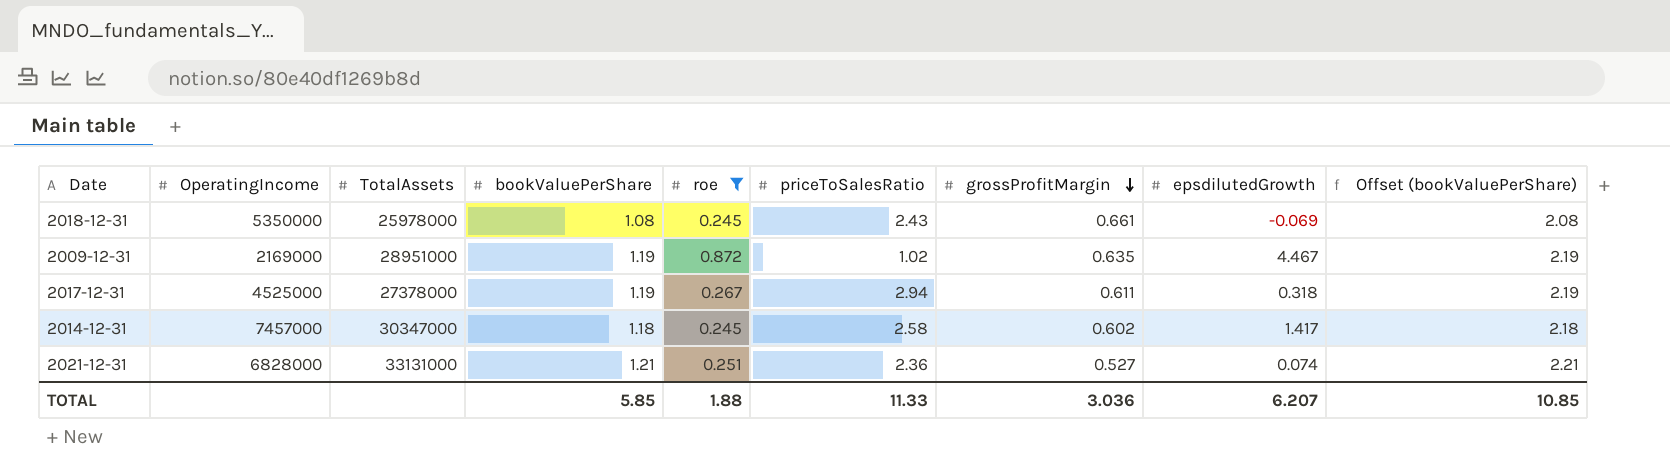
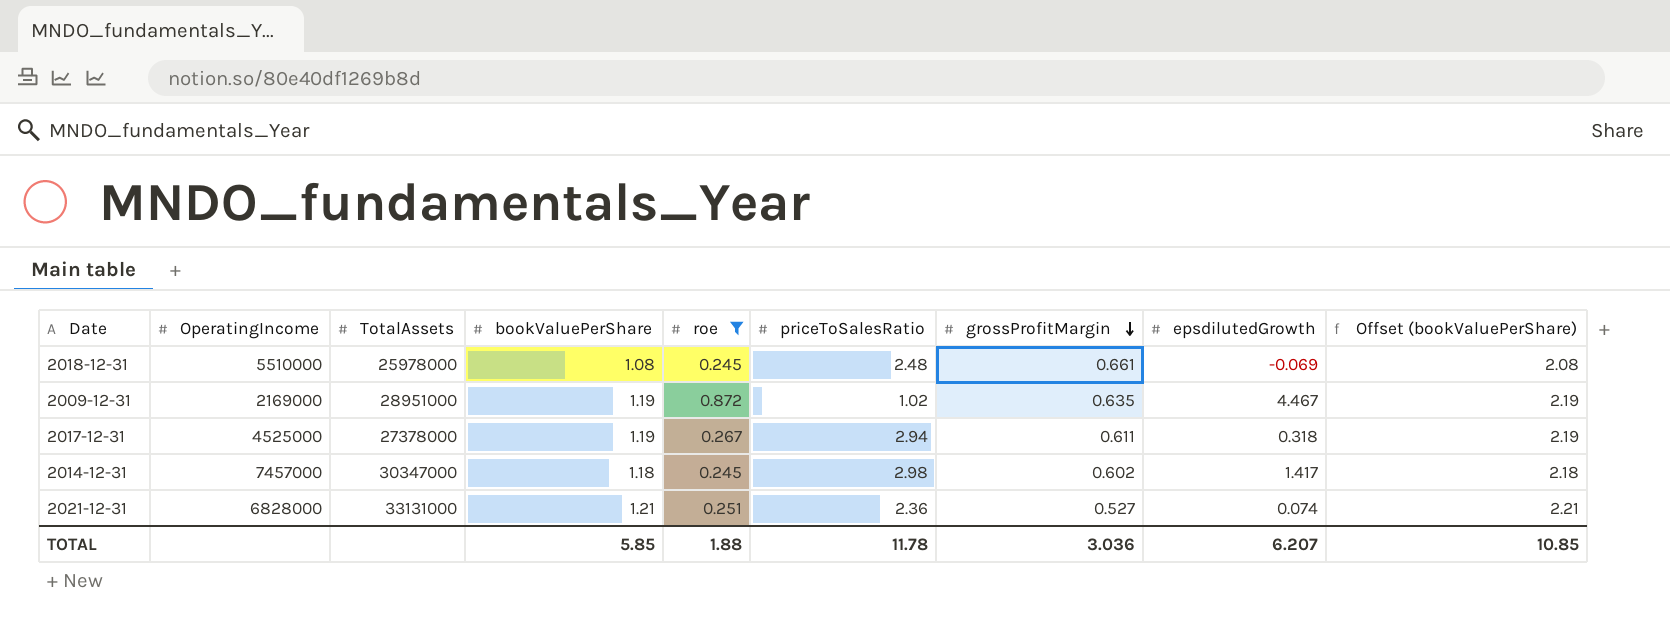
2018-12-31 | OperatingIncome: 5350000 -> 5510000
2018-12-31 | priceToSalesRatio: 2.43 -> 2.48
2014-12-31 | priceToSalesRatio: 2.58 -> 2.98
TOTAL | priceToSalesRatio: 11.33 -> 11.78

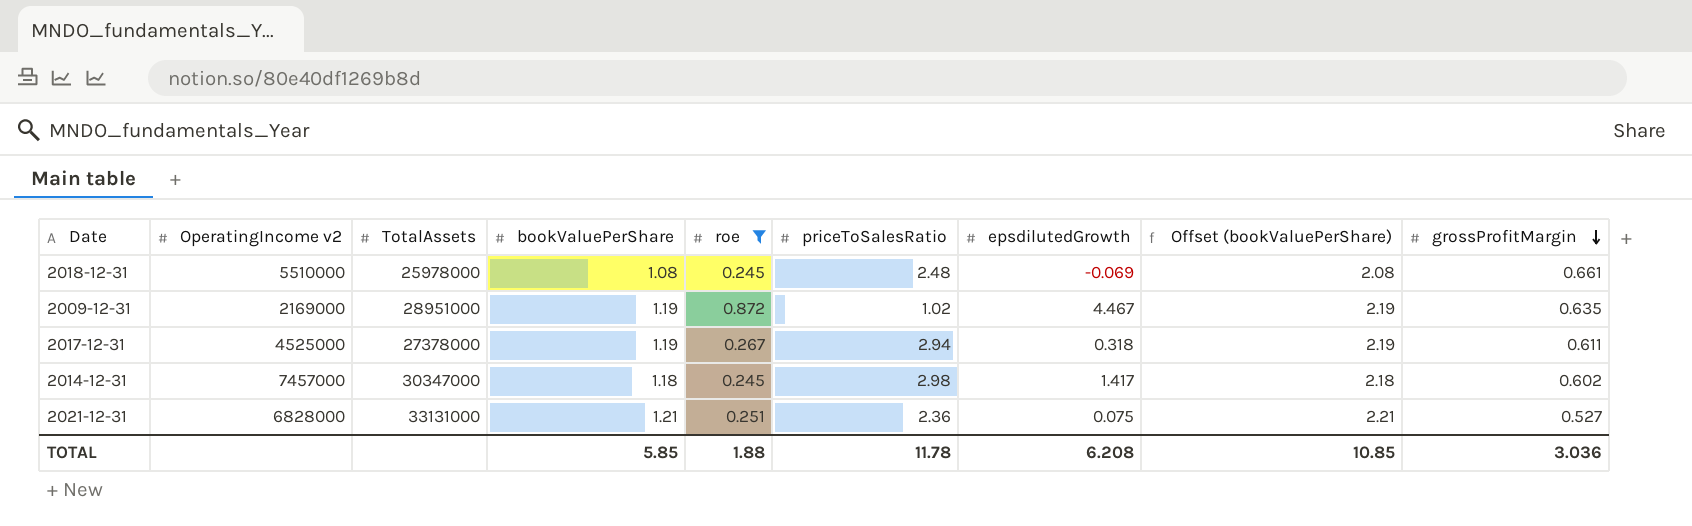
column name: OperatingIncome -> OperatingIncome v2
column grossProfitMargin | position: 7 -> 9
2021-12-31 | epsdilutedGrowth: 0.074 -> 0.075
TOTAL | epsdilutedGrowth: 6.207 -> 6.208

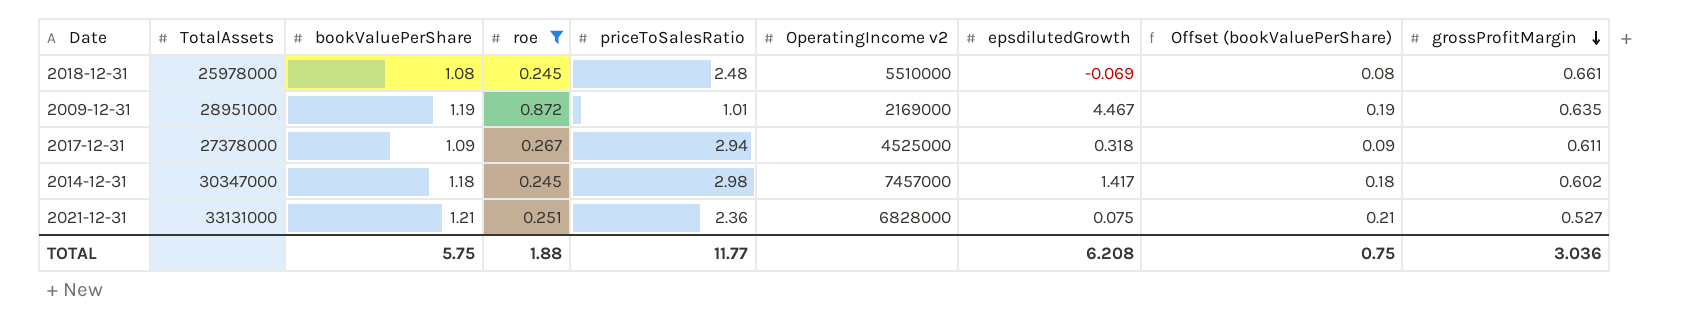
column OperatingIncome v2 | position: 2 -> 6
column Offset (bookValuePerShare) | formula: [bookValuePerShare] + 1 -> [bookValuePerShare] - 1
2009-12-31 | priceToSalesRatio: 1.02 -> 1.01
2017-12-31 | bookValuePerShare: 1.19 -> 1.09
TOTAL | bookValuePerShare: 5.85 -> 5.75
TOTAL | priceToSalesRatio: 11.78 -> 11.77
TOTAL | Offset (bookValuePerShare): 10.85 -> 0.75

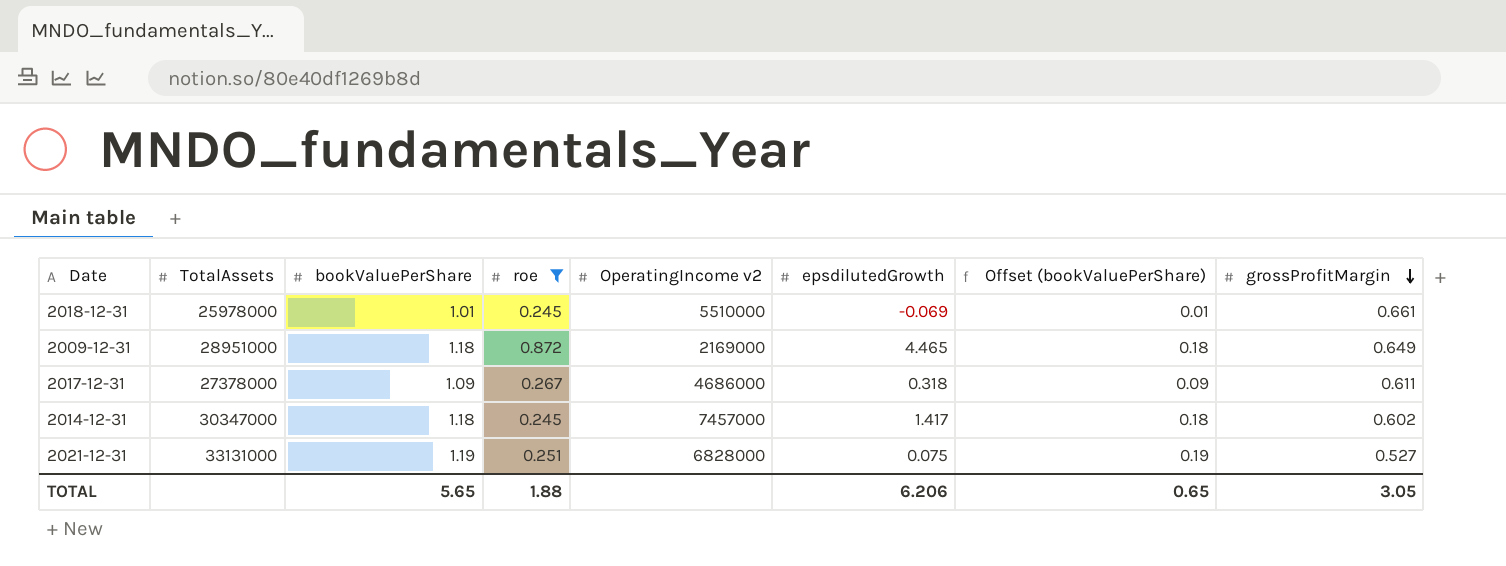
column priceToSalesRatio | position: 5 -> none
2018-12-31 | bookValuePerShare: 1.08 -> 1.01
2018-12-31 | Offset (bookValuePerShare): 0.08 -> 0.01
2009-12-31 | bookValuePerShare: 1.19 -> 1.18
2009-12-31 | epsdilutedGrowth: 4.467 -> 4.465
2009-12-31 | Offset (bookValuePerShare): 0.19 -> 0.18
2009-12-31 | grossProfitMargin: 0.635 -> 0.649
2017-12-31 | OperatingIncome v2: 4525000 -> 4686000
2021-12-31 | bookValuePerShare: 1.21 -> 1.19
2021-12-31 | Offset (bookValuePerShare): 0.21 -> 0.19
TOTAL | bookValuePerShare: 5.75 -> 5.65
TOTAL | epsdilutedGrowth: 6.208 -> 6.206
TOTAL | Offset (bookValuePerShare): 0.75 -> 0.65
TOTAL | grossProfitMargin: 3.036 -> 3.05

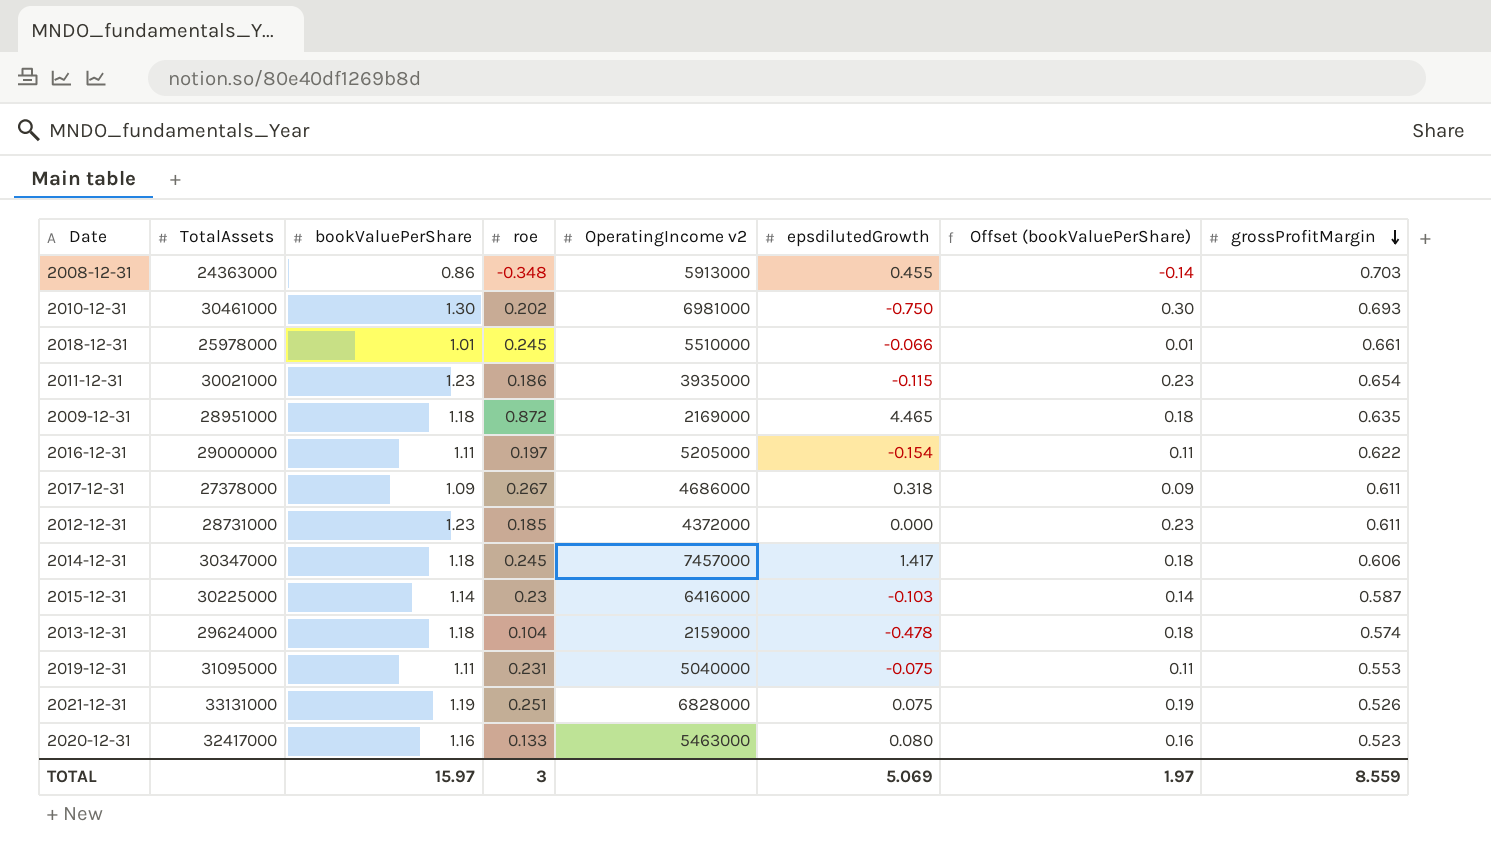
filter: roe >= 0.245 -> none
2018-12-31 | epsdilutedGrowth: -0.069 -> -0.066
2009-12-31 | grossProfitMargin: 0.649 -> 0.635
2014-12-31 | grossProfitMargin: 0.602 -> 0.606
2021-12-31 | grossProfitMargin: 0.527 -> 0.526
TOTAL | bookValuePerShare: 5.65 -> 15.97
TOTAL | roe: 1.88 -> 3
TOTAL | epsdilutedGrowth: 6.206 -> 5.069
TOTAL | Offset (bookValuePerShare): 0.65 -> 1.97
TOTAL | grossProfitMargin: 3.05 -> 8.559

